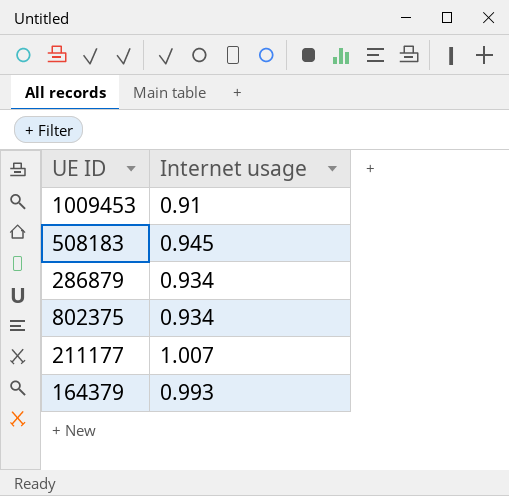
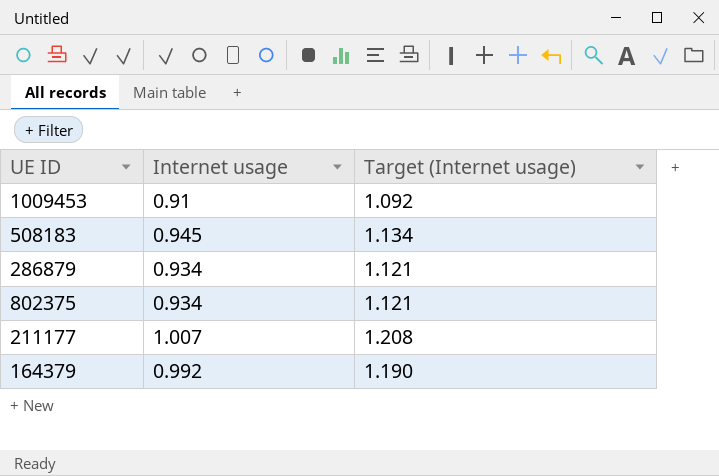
column Target (Internet usage) | formula: none -> [Internet usage] * 1.2
164379 | Internet usage: 0.993 -> 0.992

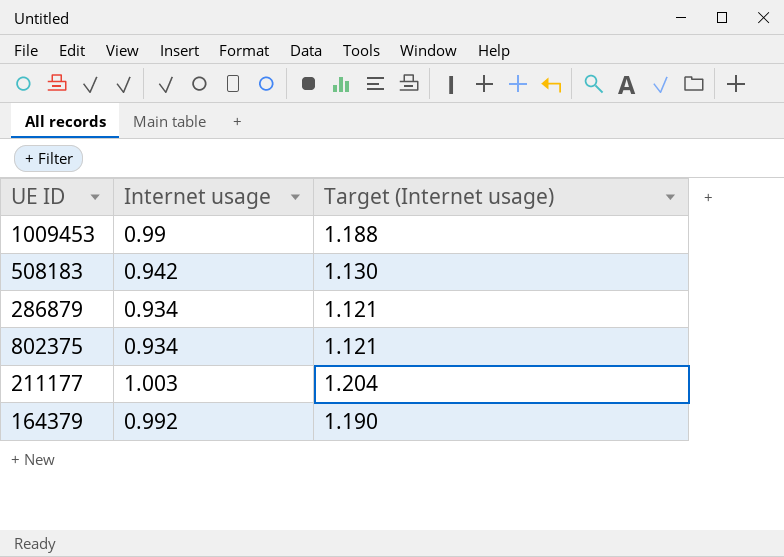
1009453 | Internet usage: 0.91 -> 0.99
1009453 | Target (Internet usage): 1.092 -> 1.188
508183 | Internet usage: 0.945 -> 0.942
508183 | Target (Internet usage): 1.134 -> 1.130
211177 | Internet usage: 1.007 -> 1.003
211177 | Target (Internet usage): 1.208 -> 1.204

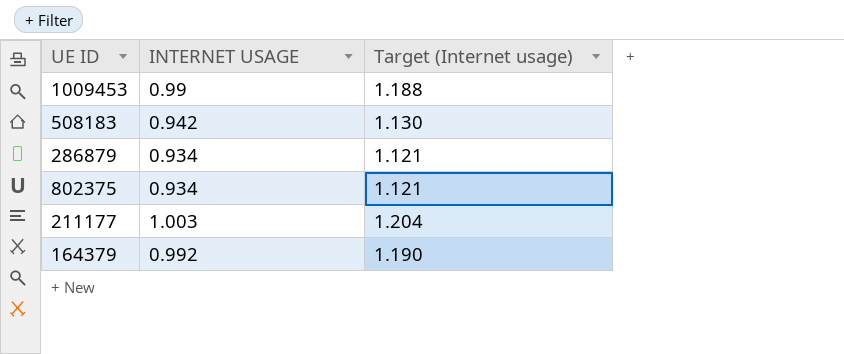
column name: Internet usage -> INTERNET USAGE

